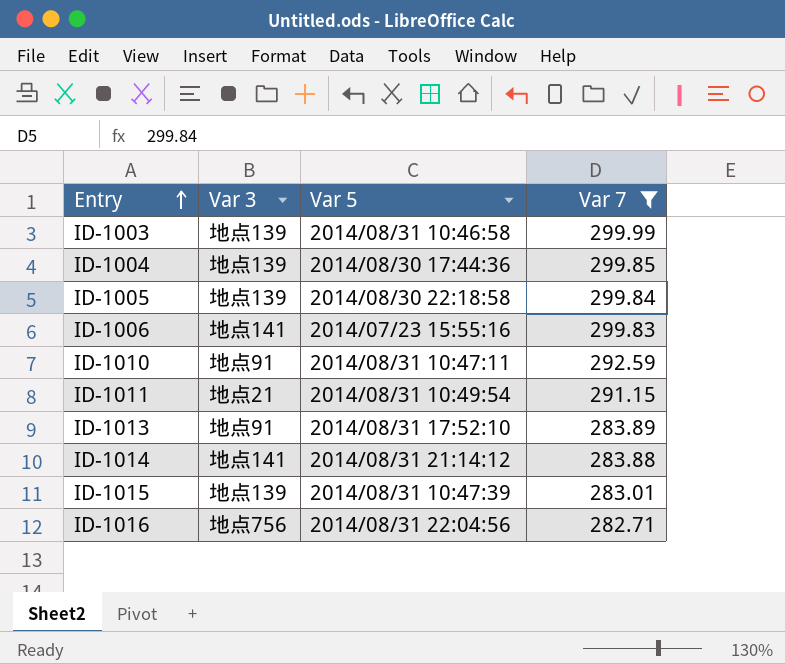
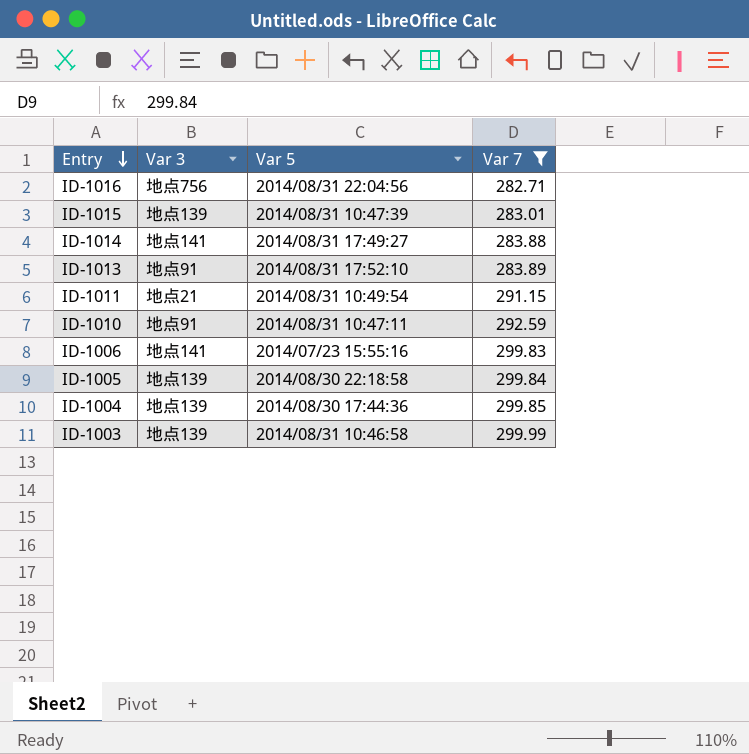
row order: Entry ascending -> Entry descending
ID-1014 | Var 5: 2014/08/31 21:14:12 -> 2014/08/31 17:49:27

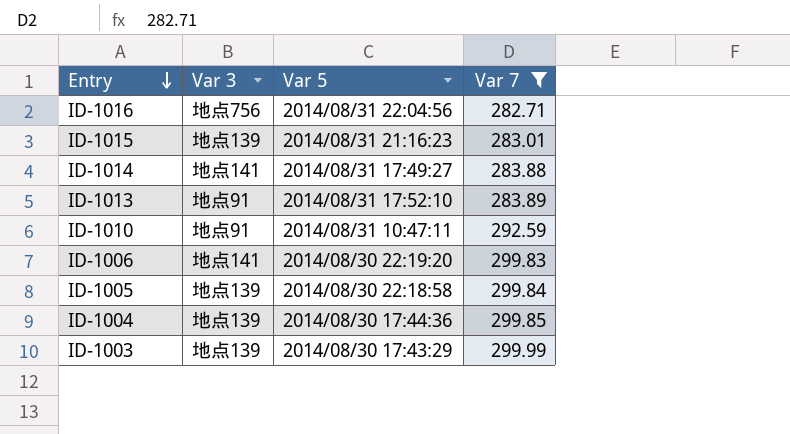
row ID-1011: 地点21 | 2014/08/31 10:49:54 | 291.15 -> none
ID-1015 | Var 5: 2014/08/31 10:47:39 -> 2014/08/31 21:16:23
ID-1006 | Var 5: 2014/07/23 15:55:16 -> 2014/08/30 22:19:20
ID-1003 | Var 5: 2014/08/31 10:46:58 -> 2014/08/30 17:43:29

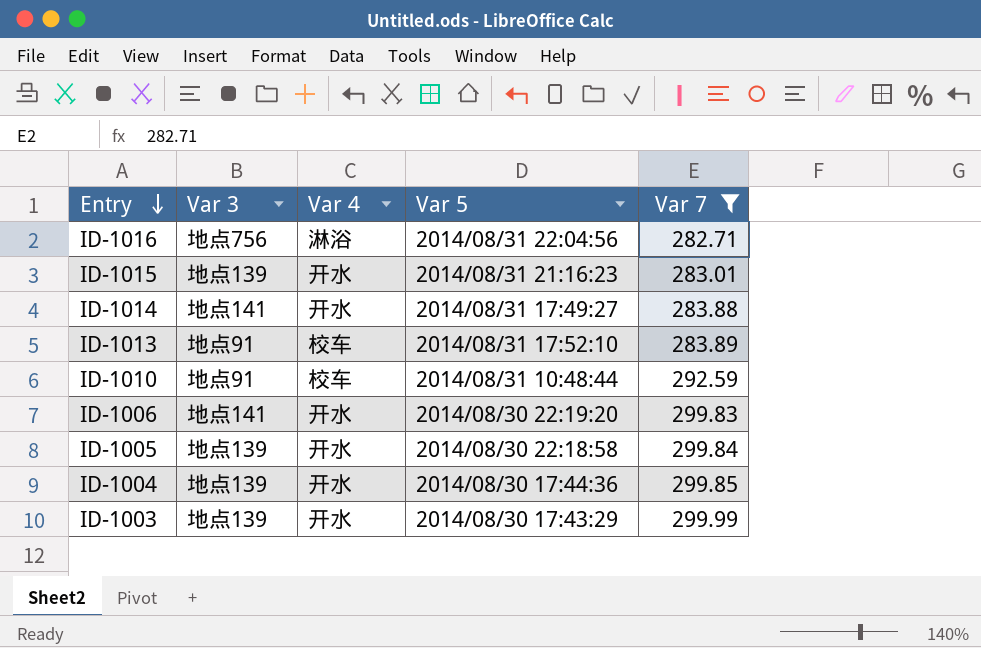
column Var 4 | position: none -> 3
ID-1010 | Var 5: 2014/08/31 10:47:11 -> 2014/08/31 10:48:44

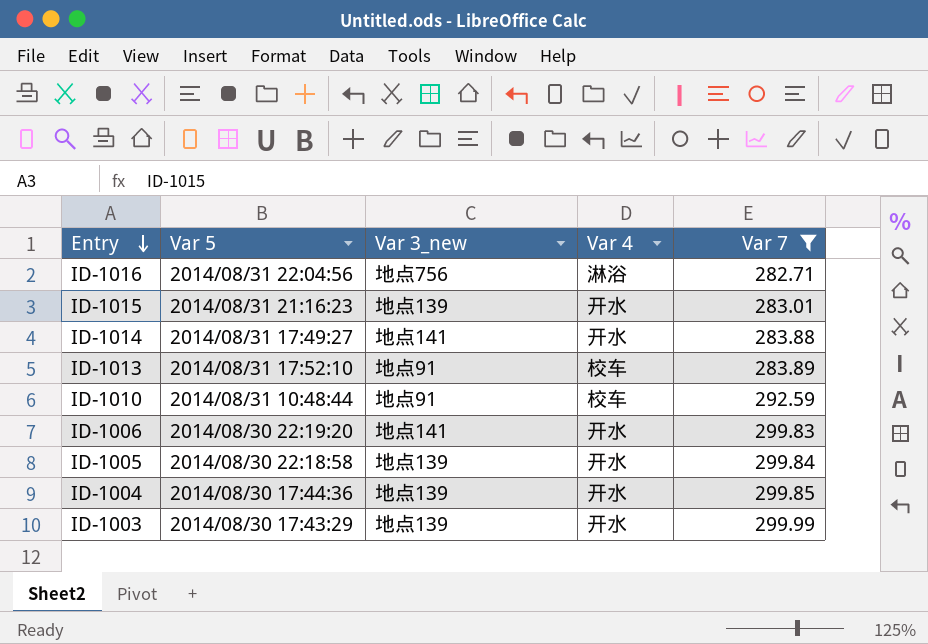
column Var 5 | position: 4 -> 2
column name: Var 3 -> Var 3_new

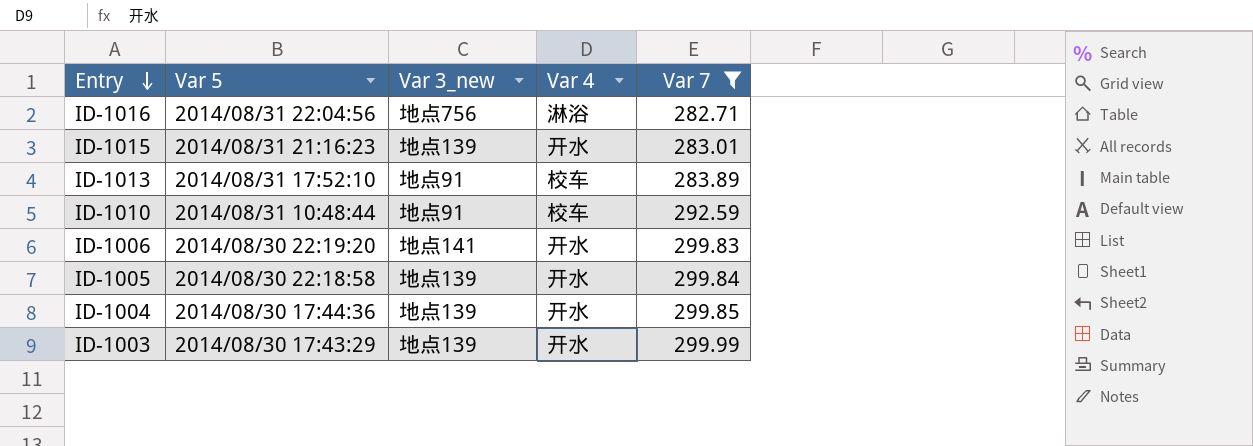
row ID-1014: 2014/08/31 17:49:27 | 地点141 | 开水 | 283.88 -> none

